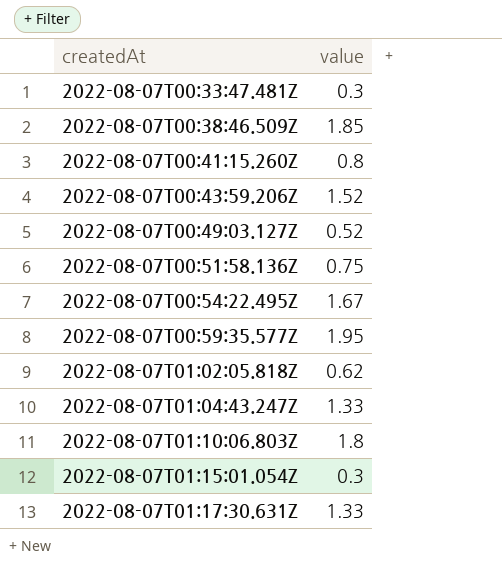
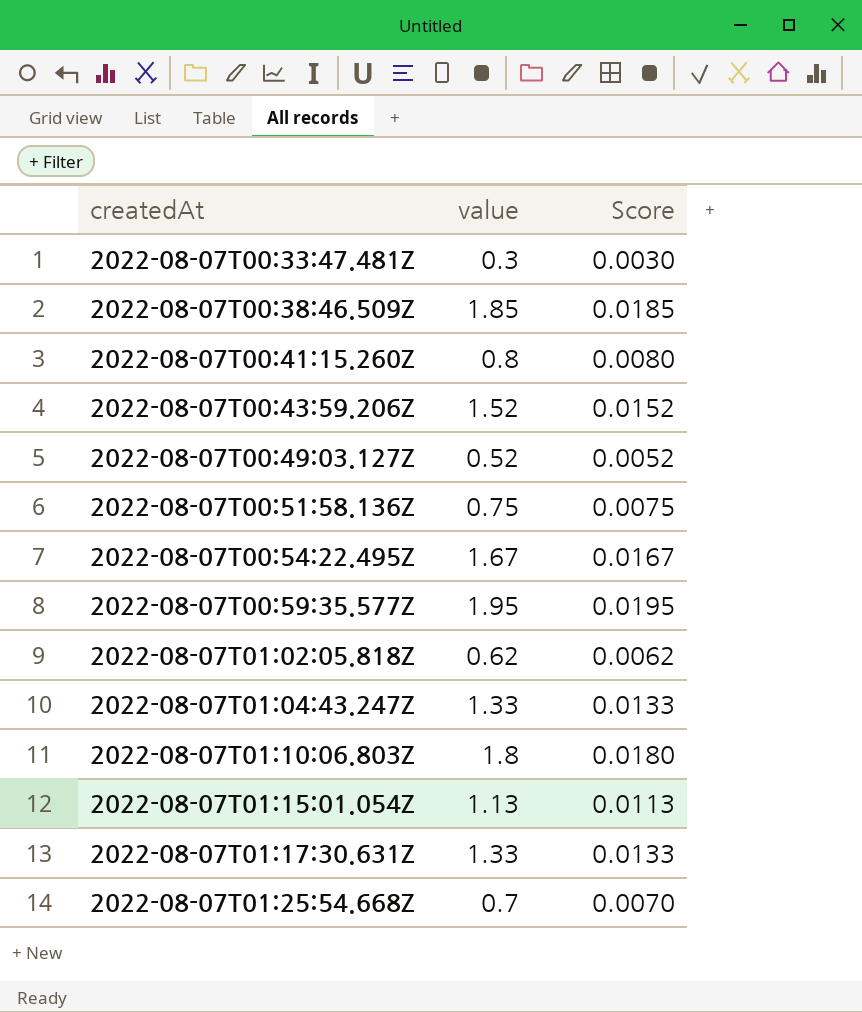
column Score | formula: none -> [value] * 0.01
2022-08-07T01:15:01.054Z | value: 0.3 -> 1.13
row 2022-08-07T01:25:54.668Z: none -> 0.7 | 0.0070

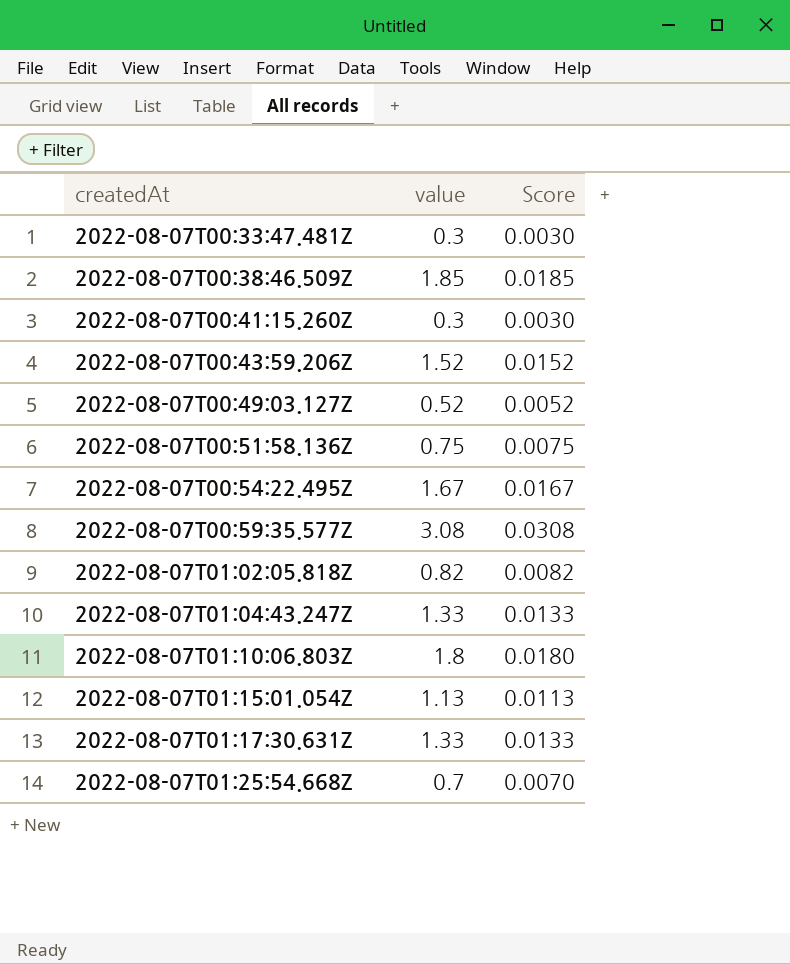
2022-08-07T00:41:15.260Z | value: 0.8 -> 0.3
2022-08-07T00:41:15.260Z | Score: 0.0080 -> 0.0030
2022-08-07T00:59:35.577Z | value: 1.95 -> 3.08
2022-08-07T00:59:35.577Z | Score: 0.0195 -> 0.0308
2022-08-07T01:02:05.818Z | value: 0.62 -> 0.82
2022-08-07T01:02:05.818Z | Score: 0.0062 -> 0.0082

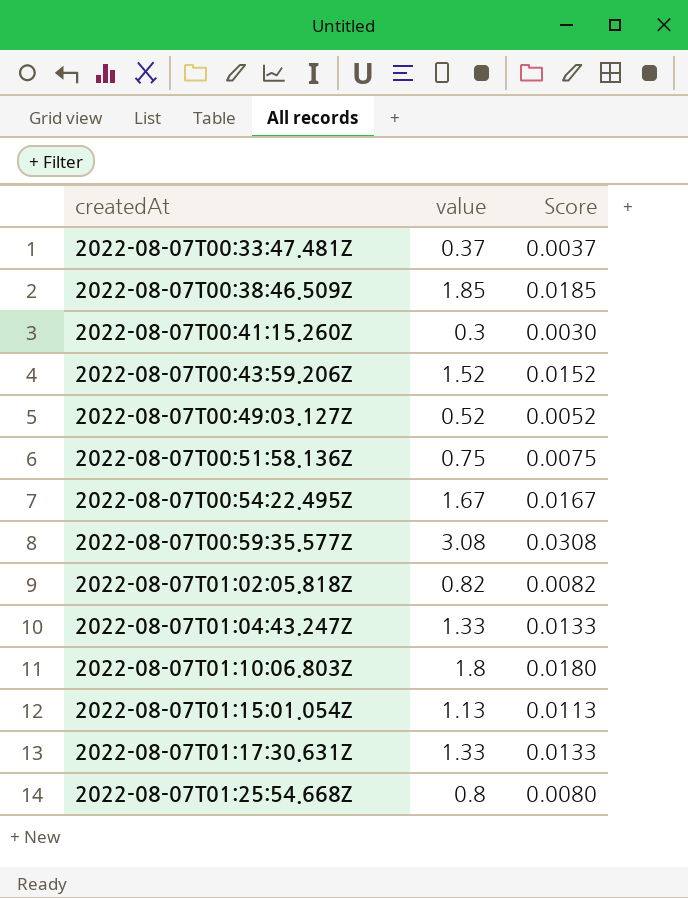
2022-08-07T00:33:47.481Z | value: 0.3 -> 0.37
2022-08-07T00:33:47.481Z | Score: 0.0030 -> 0.0037
2022-08-07T01:25:54.668Z | value: 0.7 -> 0.8
2022-08-07T01:25:54.668Z | Score: 0.0070 -> 0.0080

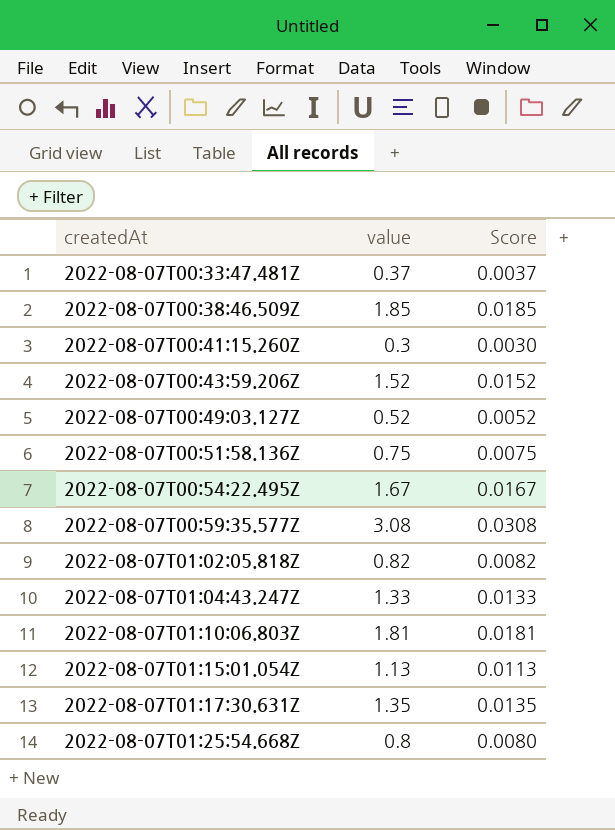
2022-08-07T01:10:06.803Z | value: 1.8 -> 1.81
2022-08-07T01:10:06.803Z | Score: 0.0180 -> 0.0181
2022-08-07T01:17:30.631Z | value: 1.33 -> 1.35
2022-08-07T01:17:30.631Z | Score: 0.0133 -> 0.0135

